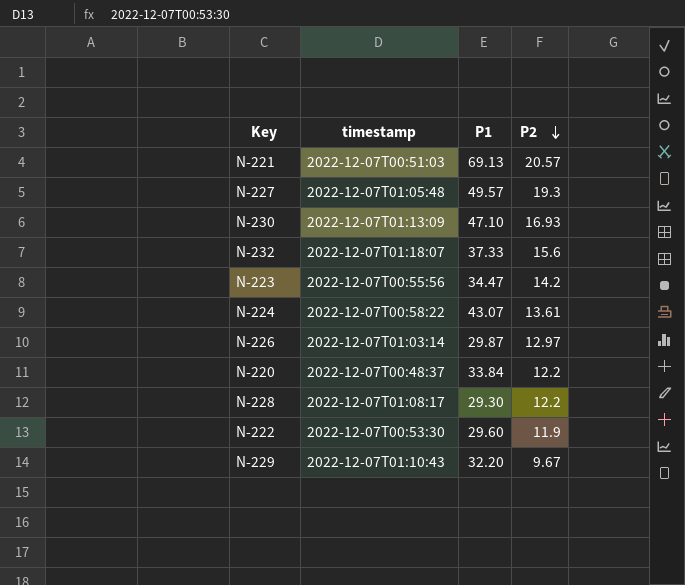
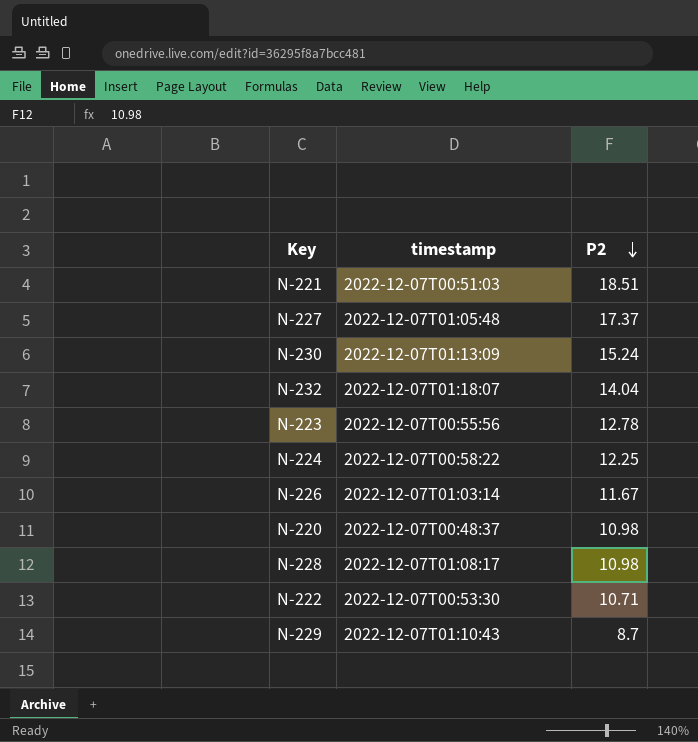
column P1 | position: 3 -> none
N-221 | P2: 20.57 -> 18.51
N-227 | P2: 19.3 -> 17.37
N-230 | P2: 16.93 -> 15.24
N-232 | P2: 15.6 -> 14.04
N-223 | P2: 14.2 -> 12.78
N-224 | P2: 13.61 -> 12.25
N-226 | P2: 12.97 -> 11.67
N-220 | P2: 12.2 -> 10.98
N-228 | P2: 12.2 -> 10.98
N-222 | P2: 11.9 -> 10.71
N-229 | P2: 9.67 -> 8.7

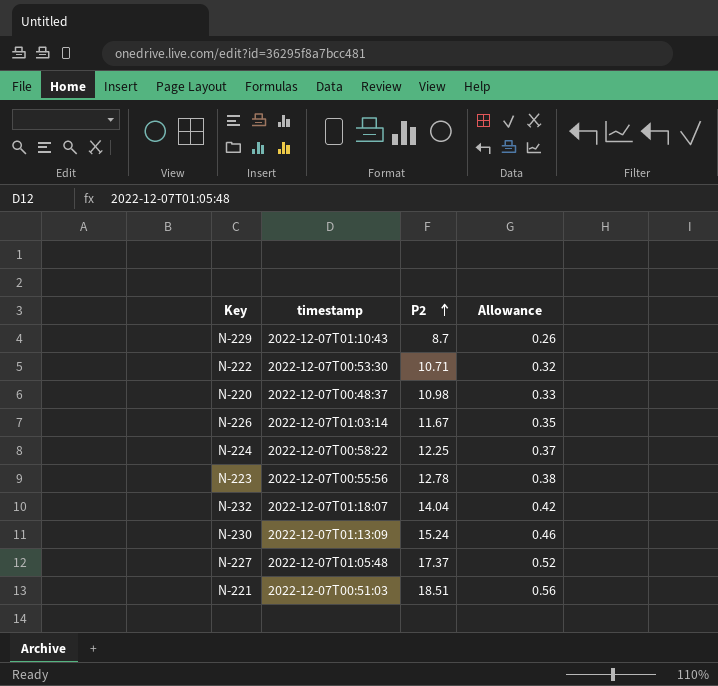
row order: P2 descending -> P2 ascending
column Allowance | formula: none -> [P2] * 0.03
row N-228: 2022-12-07T01:08:17 | 10.98 -> none

